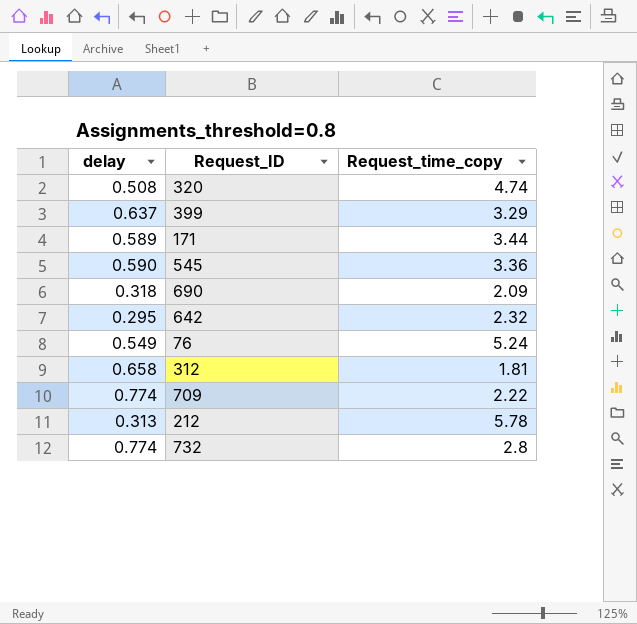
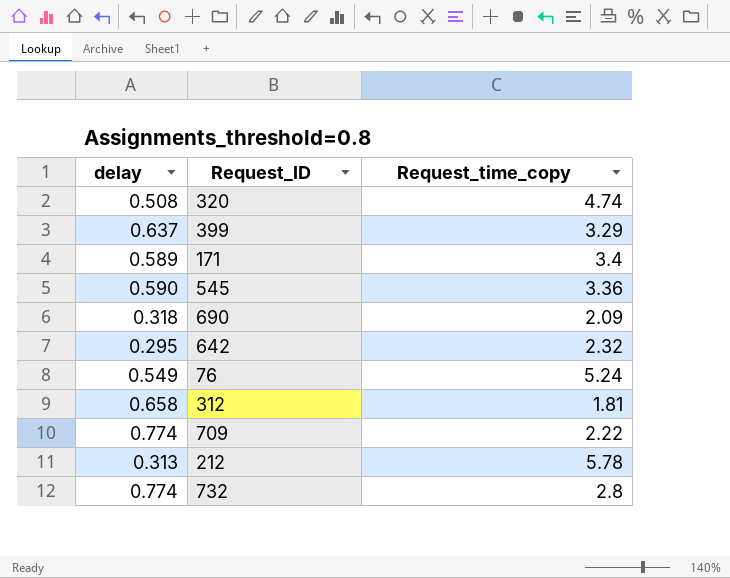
171 | Request_time_copy: 3.44 -> 3.4

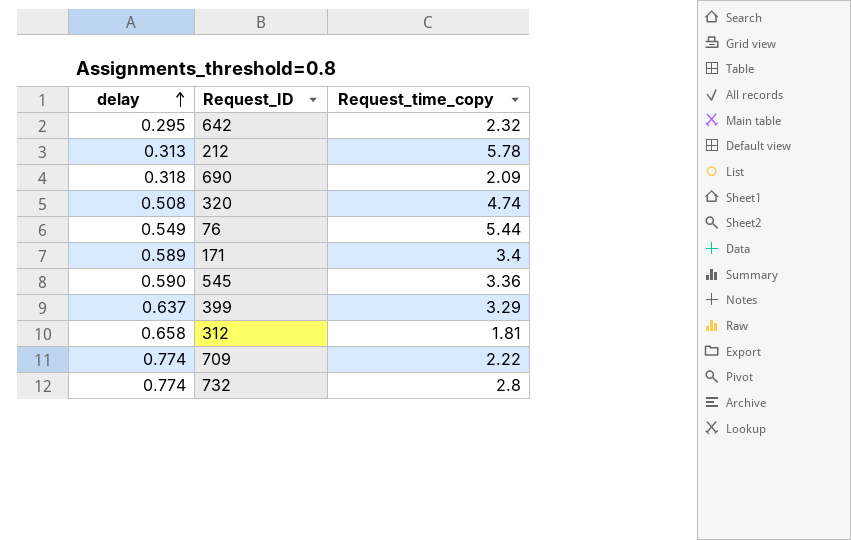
row order: none -> delay ascending
76 | Request_time_copy: 5.24 -> 5.44

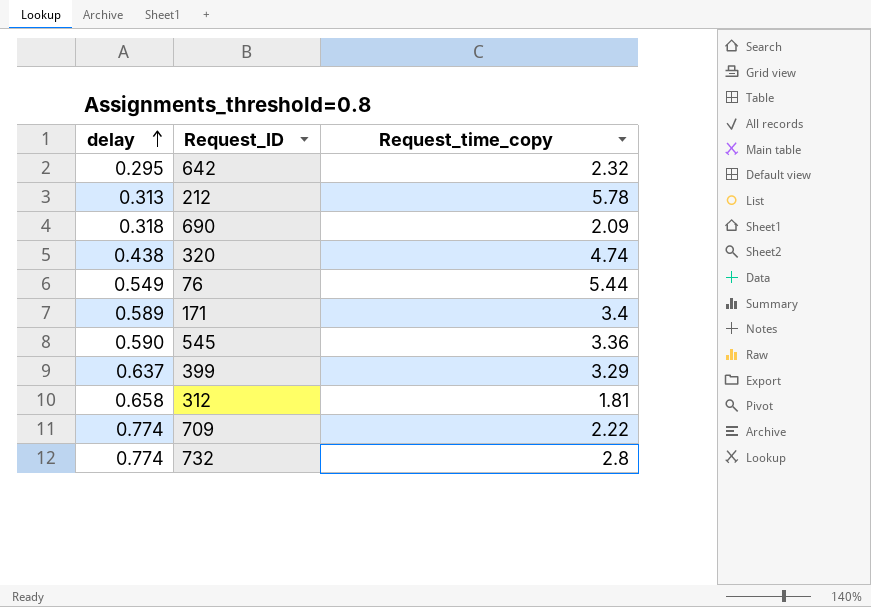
320 | delay: 0.508 -> 0.438

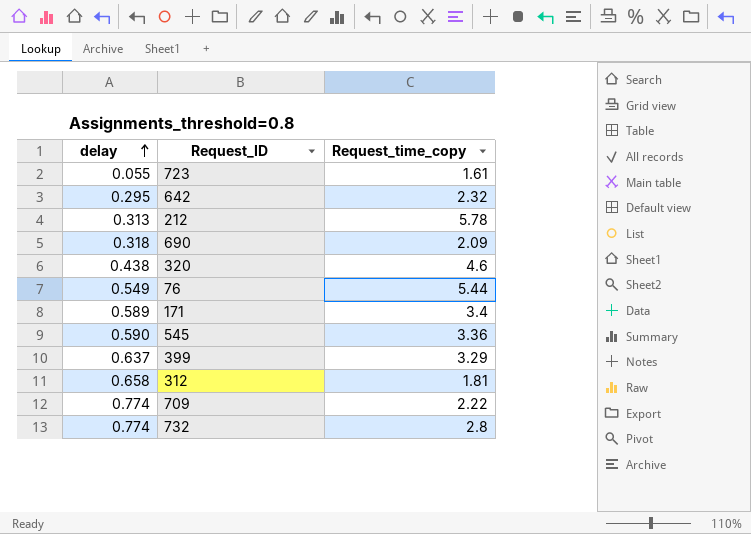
row 723: none -> 0.055 | 1.61
320 | Request_time_copy: 4.74 -> 4.6

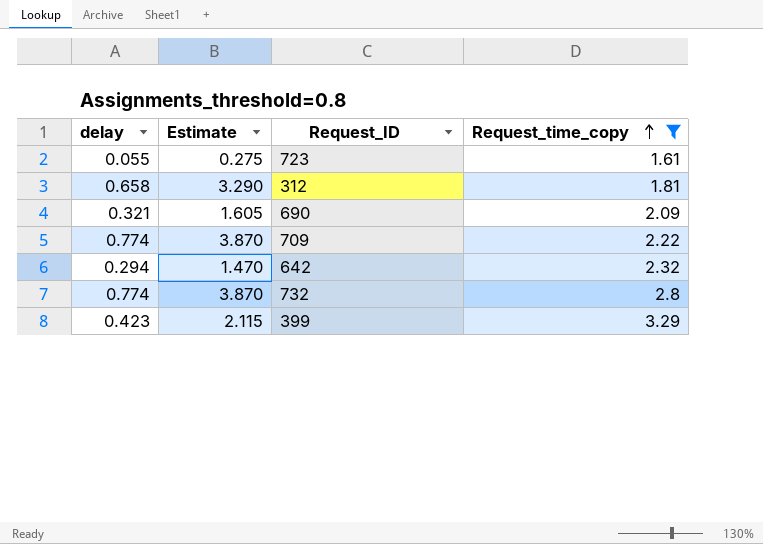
filter: none -> Request_time_copy <= 3.29
row order: delay ascending -> Request_time_copy ascending
column Estimate | formula: none -> [delay] * 5
690 | delay: 0.318 -> 0.321
642 | delay: 0.295 -> 0.294
399 | delay: 0.637 -> 0.423

